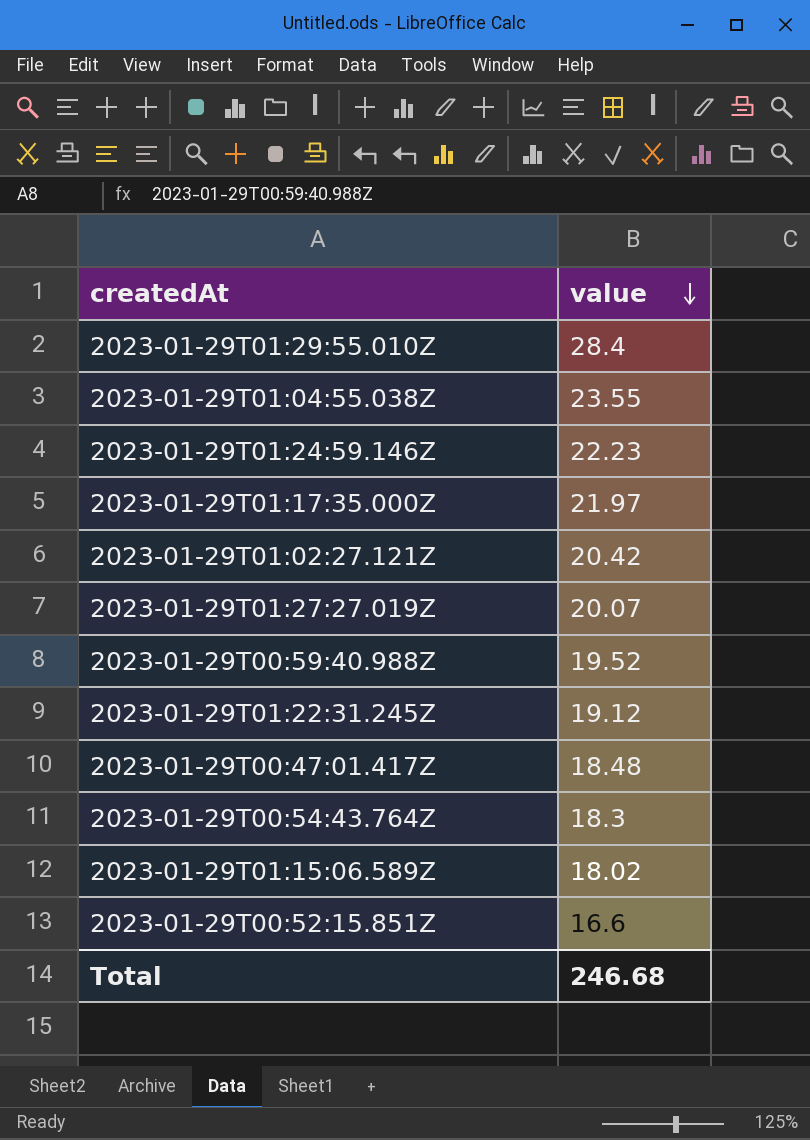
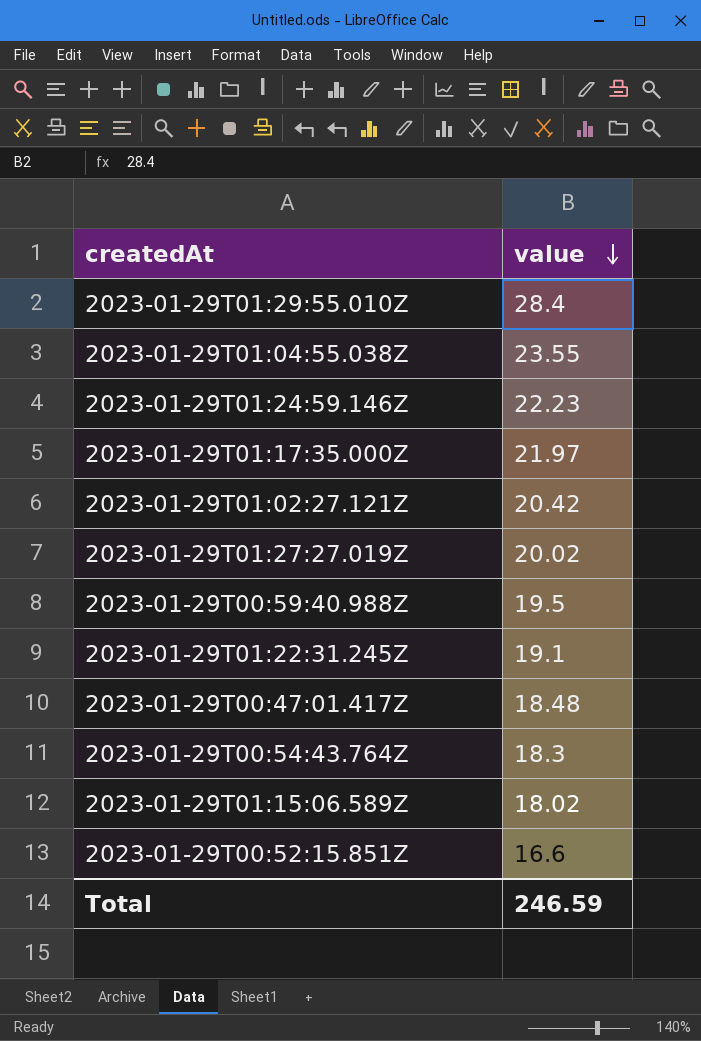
2023-01-29T01:27:27.019Z | value: 20.07 -> 20.02
2023-01-29T00:59:40.988Z | value: 19.52 -> 19.5
2023-01-29T01:22:31.245Z | value: 19.12 -> 19.1
Total | value: 246.68 -> 246.59

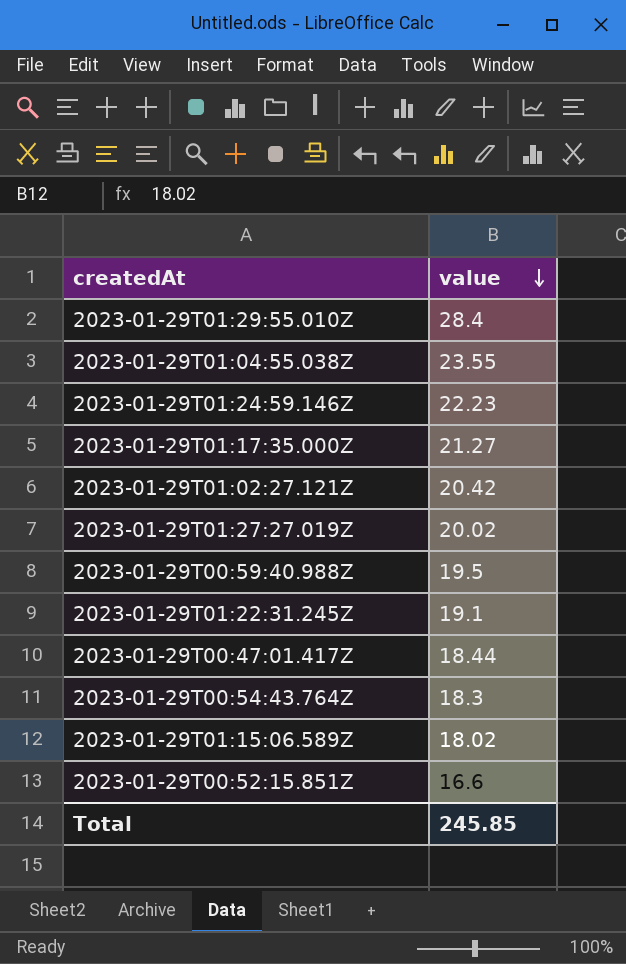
2023-01-29T01:17:35.000Z | value: 21.97 -> 21.27
2023-01-29T00:47:01.417Z | value: 18.48 -> 18.44
Total | value: 246.59 -> 245.85

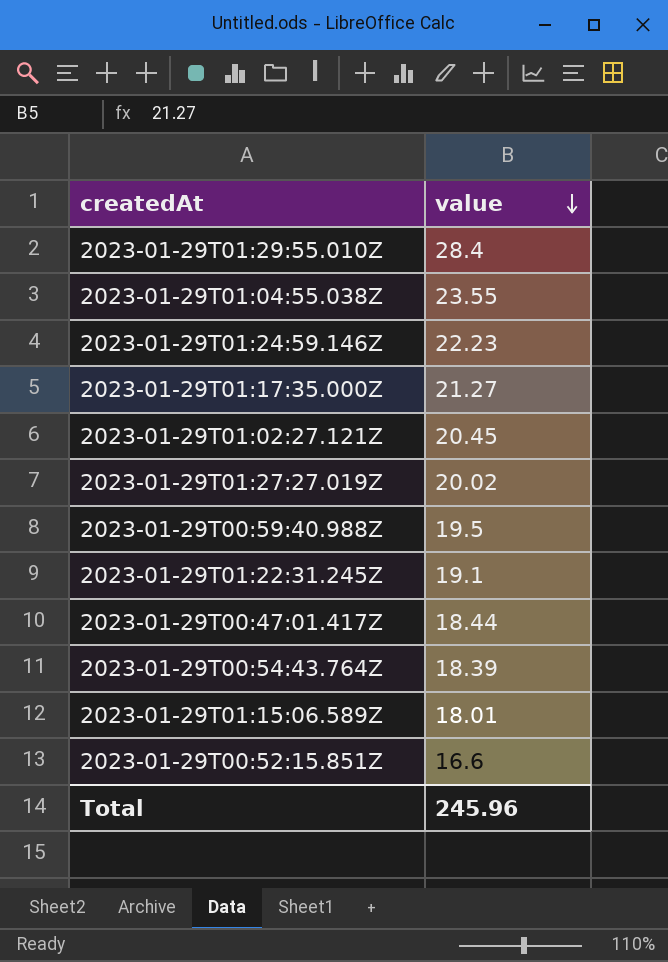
2023-01-29T01:02:27.121Z | value: 20.42 -> 20.45
2023-01-29T00:54:43.764Z | value: 18.3 -> 18.39
2023-01-29T01:15:06.589Z | value: 18.02 -> 18.01
Total | value: 245.85 -> 245.96

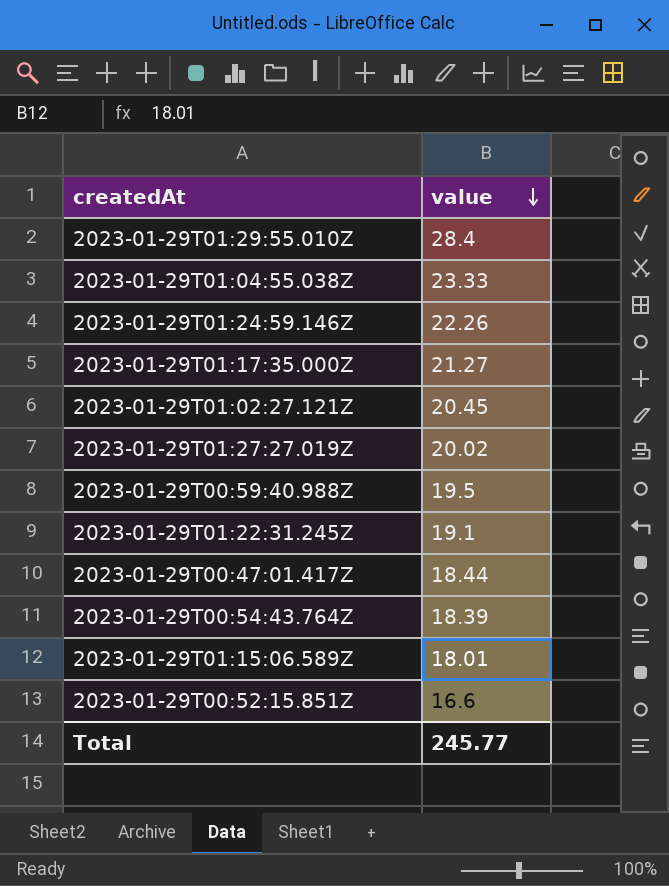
2023-01-29T01:04:55.038Z | value: 23.55 -> 23.33
2023-01-29T01:24:59.146Z | value: 22.23 -> 22.26
Total | value: 245.96 -> 245.77

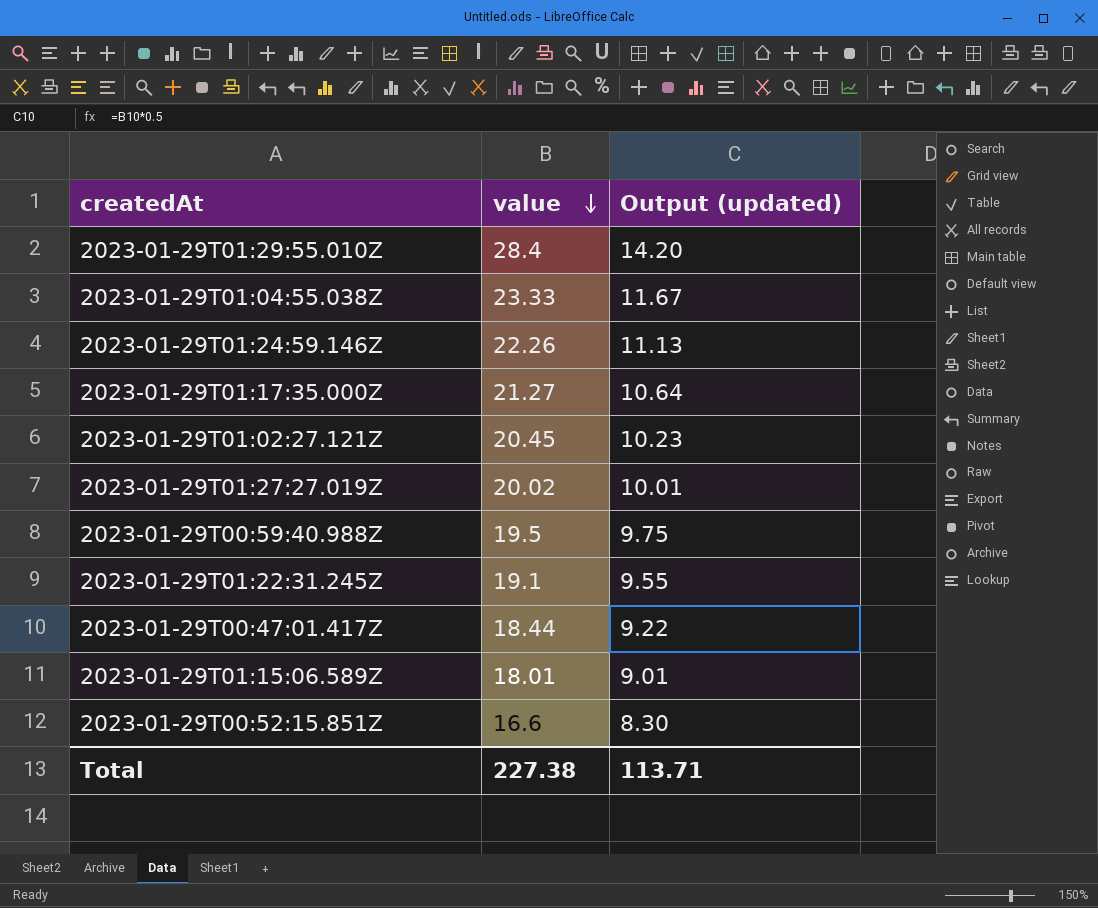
column Output (updated) | formula: none -> [value] * 0.5
row 2023-01-29T00:54:43.764Z: 18.39 -> none
Total | value: 245.77 -> 227.38

